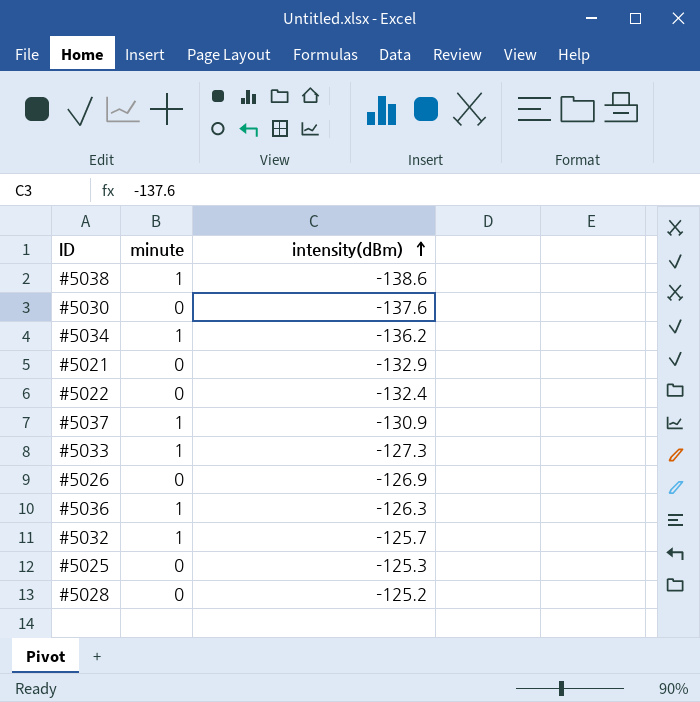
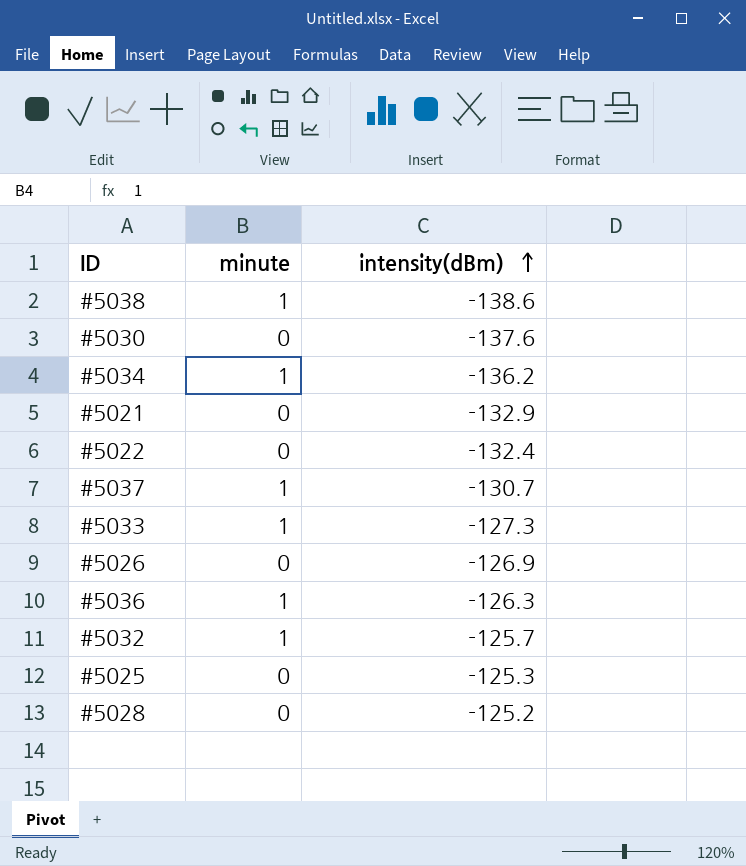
#5037 | intensity(dBm): -130.9 -> -130.7

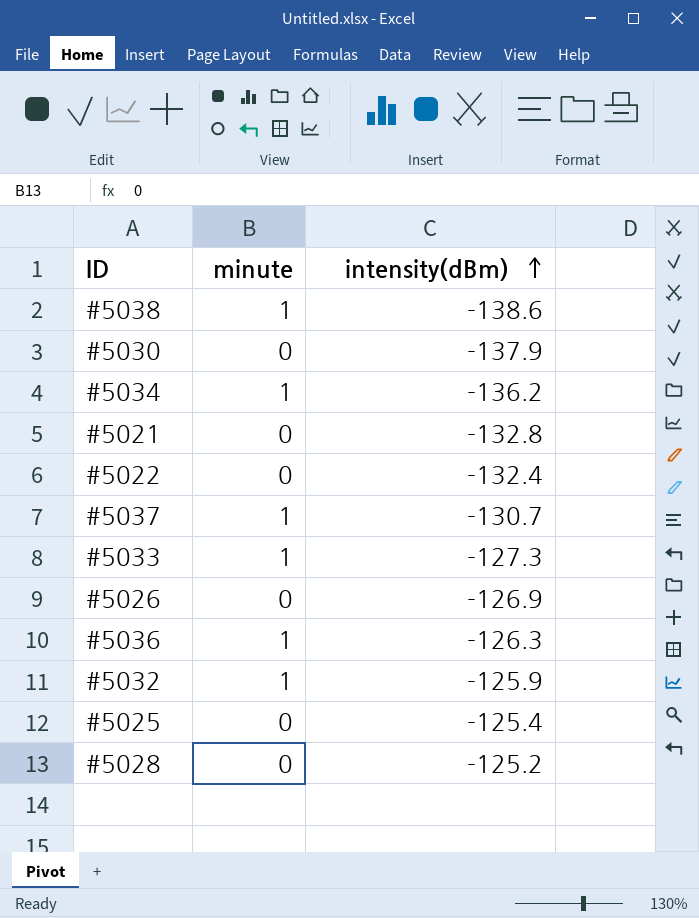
#5030 | intensity(dBm): -137.6 -> -137.9
#5021 | intensity(dBm): -132.9 -> -132.8
#5032 | intensity(dBm): -125.7 -> -125.9
#5025 | intensity(dBm): -125.3 -> -125.4

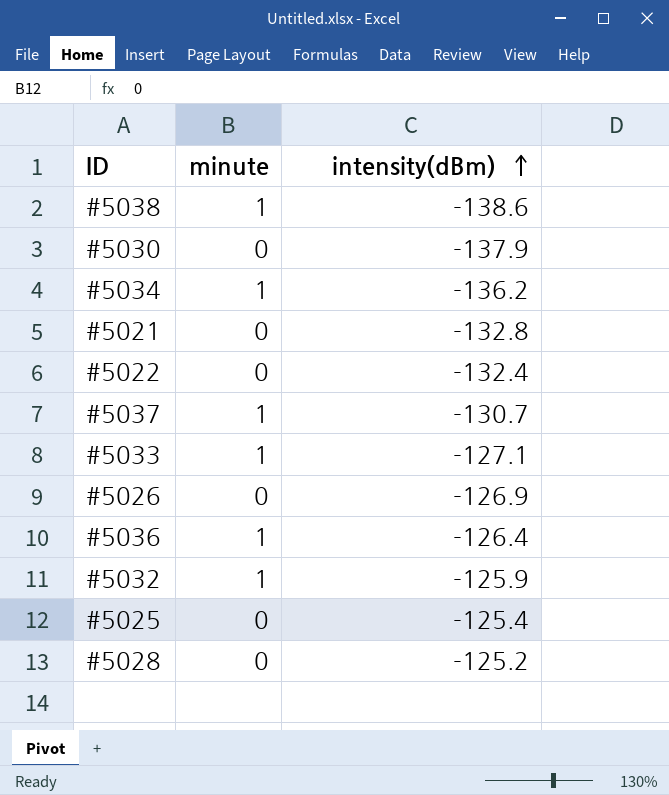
#5033 | intensity(dBm): -127.3 -> -127.1
#5036 | intensity(dBm): -126.3 -> -126.4

